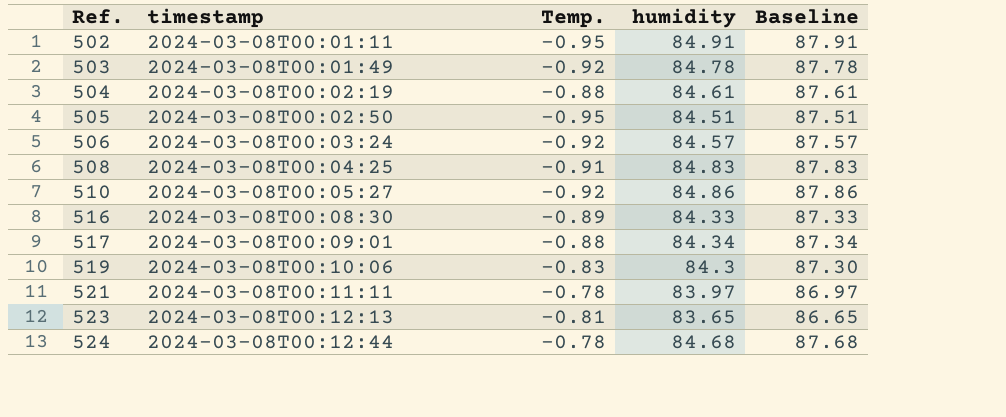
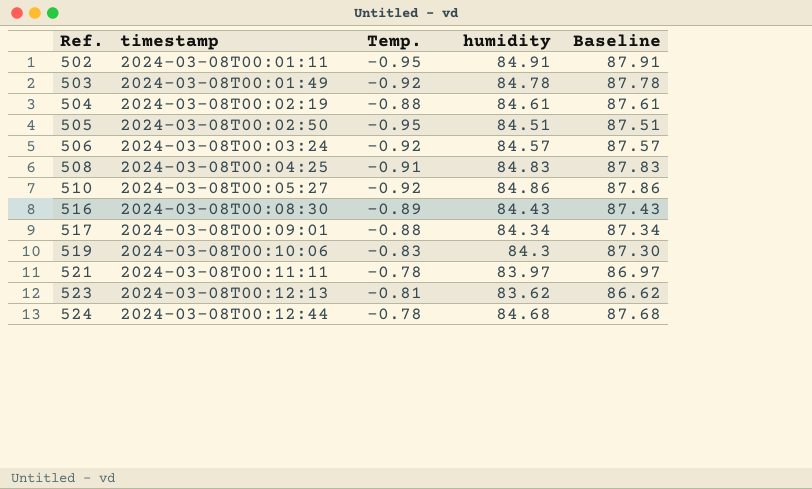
516 | humidity: 84.33 -> 84.43
516 | Baseline: 87.33 -> 87.43
523 | humidity: 83.65 -> 83.62
523 | Baseline: 86.65 -> 86.62

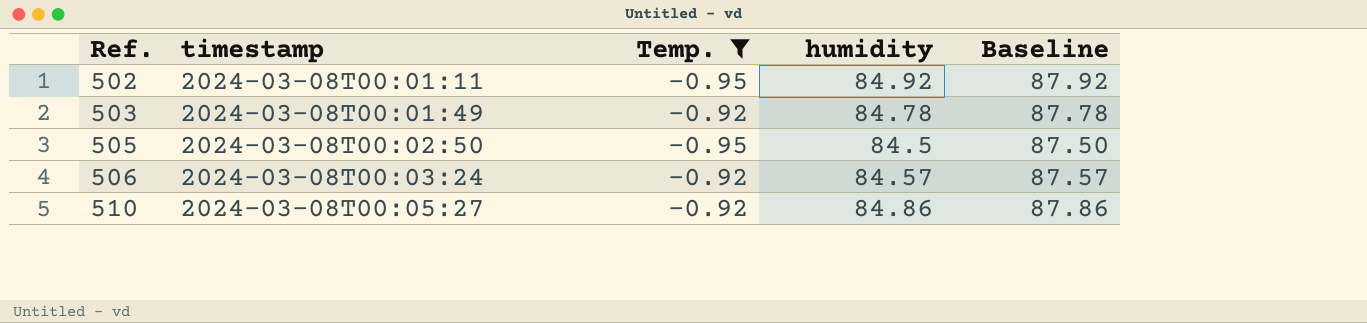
filter: none -> Temp. <= -0.92
502 | humidity: 84.91 -> 84.92
502 | Baseline: 87.91 -> 87.92
505 | humidity: 84.51 -> 84.5
505 | Baseline: 87.51 -> 87.50

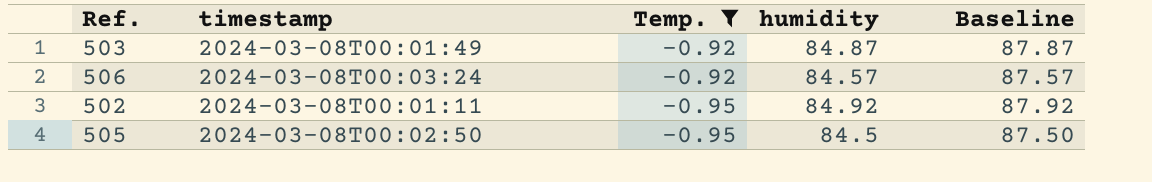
row order: Ref. ascending -> Temp. descending
row 510: 2024-03-08T00:05:27 | -0.92 | 84.86 | 87.86 -> none
503 | humidity: 84.78 -> 84.87
503 | Baseline: 87.78 -> 87.87

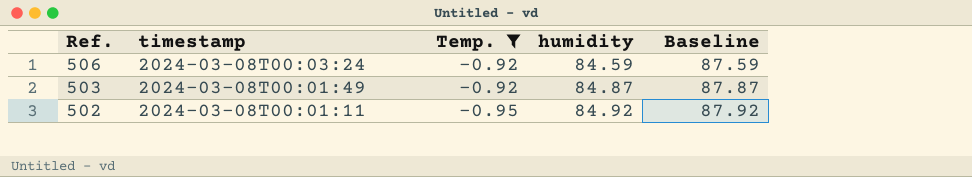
row order: Temp. descending -> Ref. descending
row 505: 2024-03-08T00:02:50 | -0.95 | 84.5 | 87.50 -> none
506 | humidity: 84.57 -> 84.59
506 | Baseline: 87.57 -> 87.59

